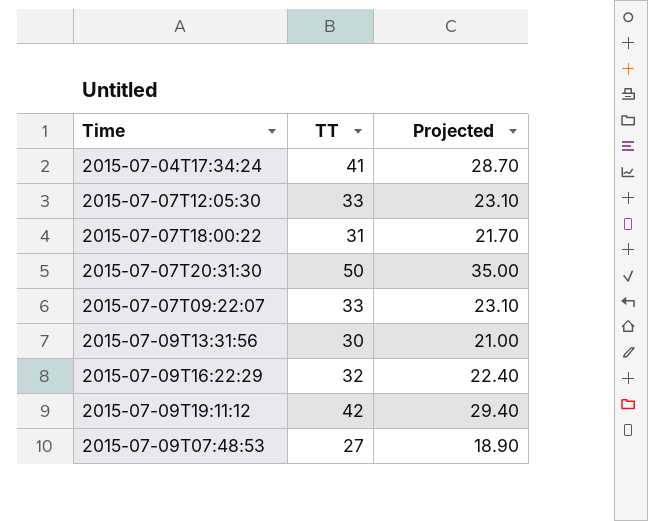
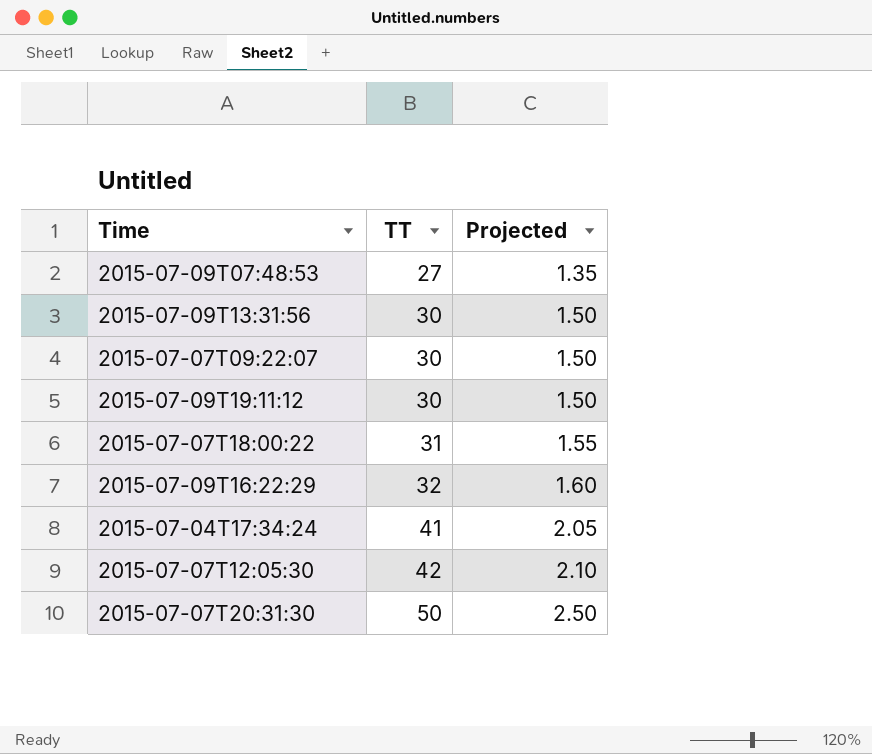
row order: none -> TT ascending
column Projected | formula: [TT] * 0.7 -> [TT] * 0.05
2015-07-07T09:22:07 | TT: 33 -> 30
2015-07-09T19:11:12 | TT: 42 -> 30
2015-07-07T12:05:30 | TT: 33 -> 42

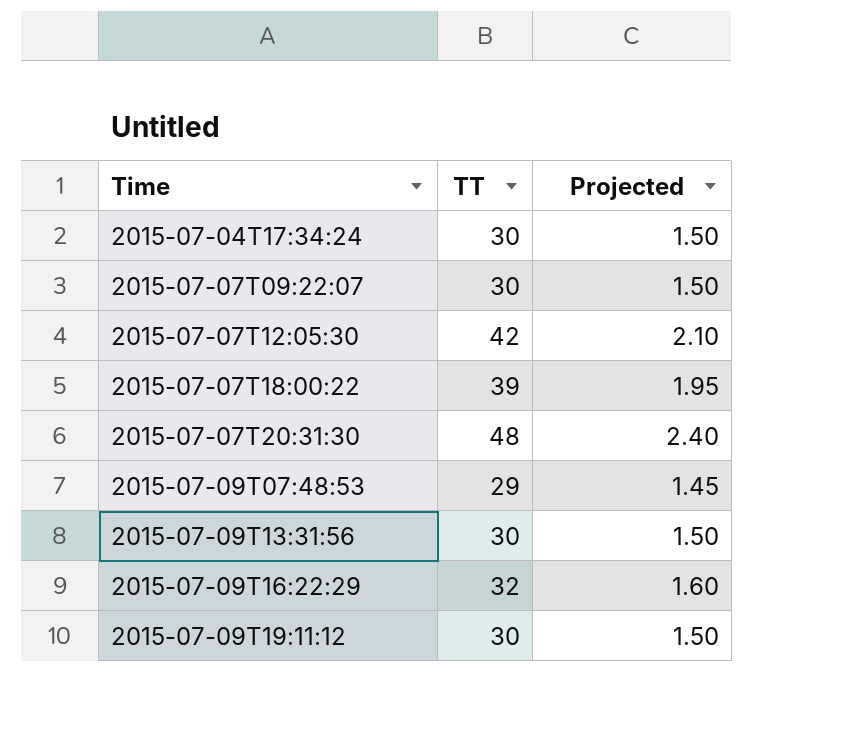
row order: TT ascending -> Time ascending
2015-07-04T17:34:24 | TT: 41 -> 30
2015-07-04T17:34:24 | Projected: 2.05 -> 1.50
2015-07-07T18:00:22 | TT: 31 -> 39
2015-07-07T18:00:22 | Projected: 1.55 -> 1.95
2015-07-07T20:31:30 | TT: 50 -> 48
2015-07-07T20:31:30 | Projected: 2.50 -> 2.40
2015-07-09T07:48:53 | TT: 27 -> 29
2015-07-09T07:48:53 | Projected: 1.35 -> 1.45

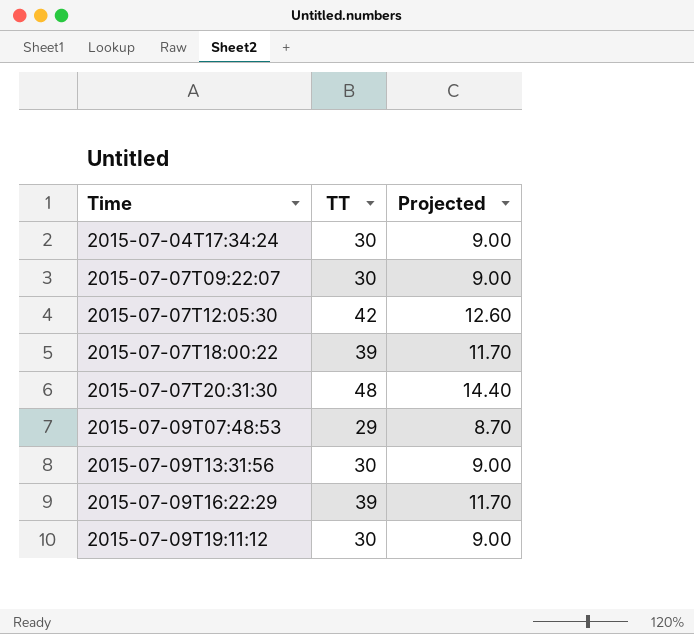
column Projected | formula: [TT] * 0.05 -> [TT] * 0.3
2015-07-09T16:22:29 | TT: 32 -> 39

